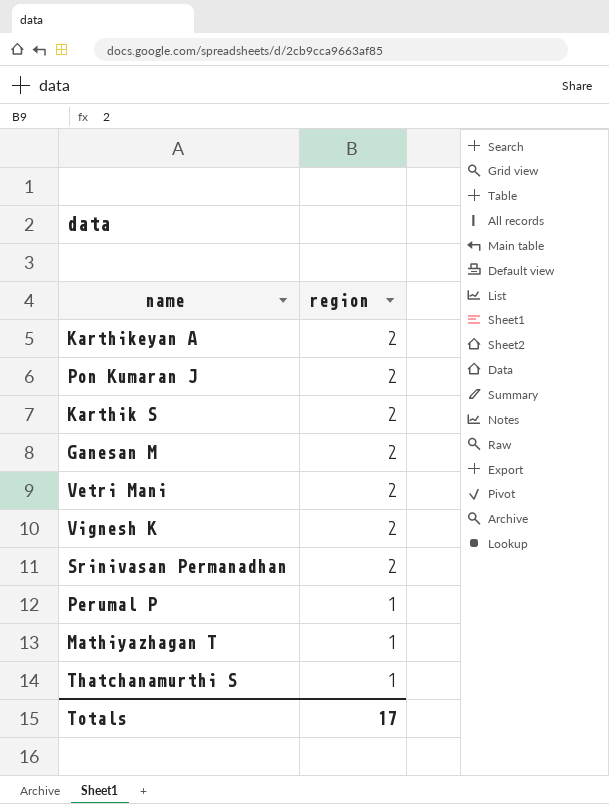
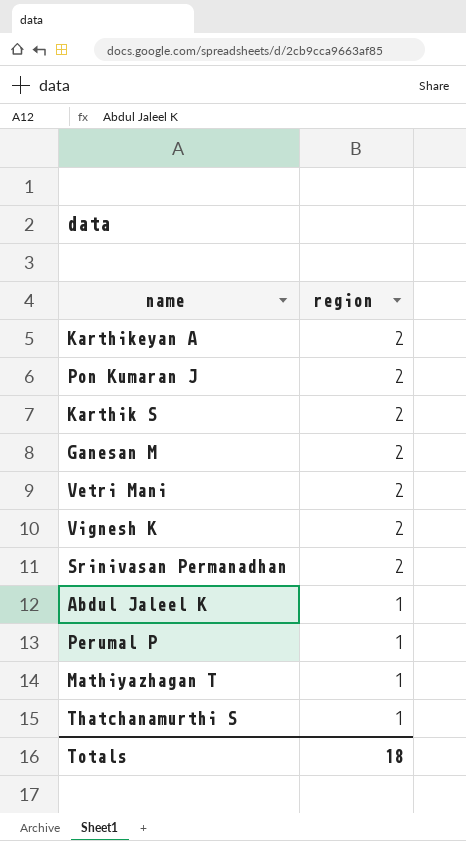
row Abdul Jaleel K: none -> 1
Totals | region: 17 -> 18

